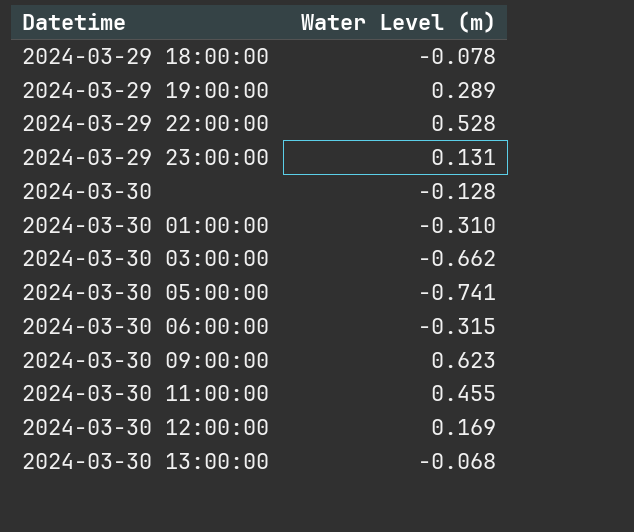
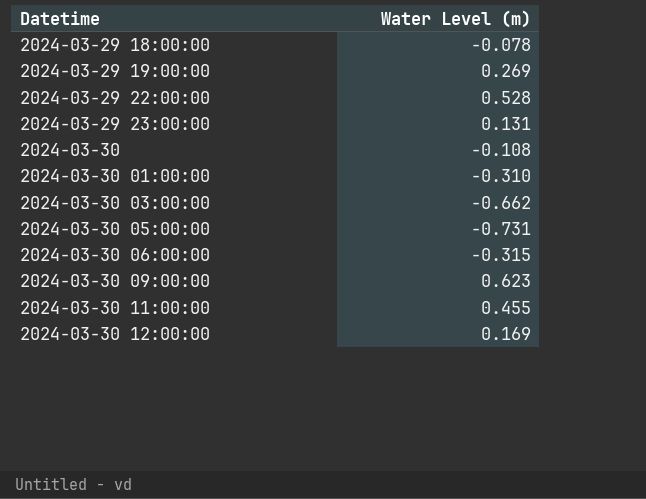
row 2024-03-30 13:00:00: -0.068 -> none
2024-03-29 19:00:00 | Water Level (m): 0.289 -> 0.269
2024-03-30 | Water Level (m): -0.128 -> -0.108
2024-03-30 05:00:00 | Water Level (m): -0.741 -> -0.731

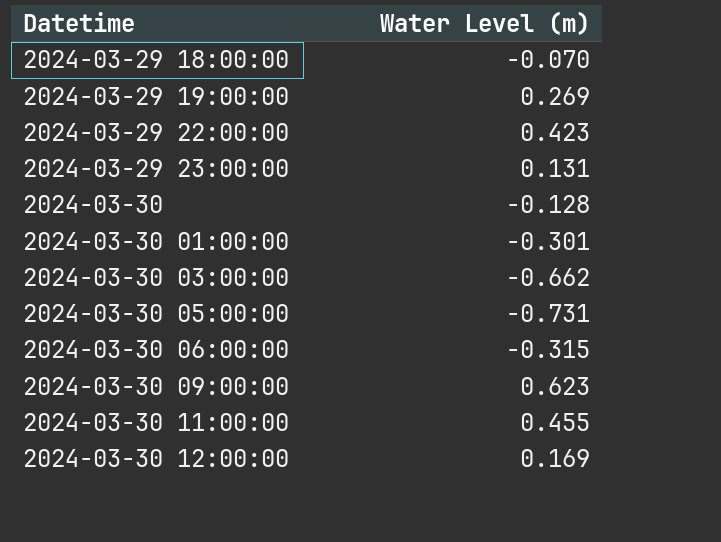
2024-03-29 18:00:00 | Water Level (m): -0.078 -> -0.070
2024-03-29 22:00:00 | Water Level (m): 0.528 -> 0.423
2024-03-30 | Water Level (m): -0.108 -> -0.128
2024-03-30 01:00:00 | Water Level (m): -0.310 -> -0.301

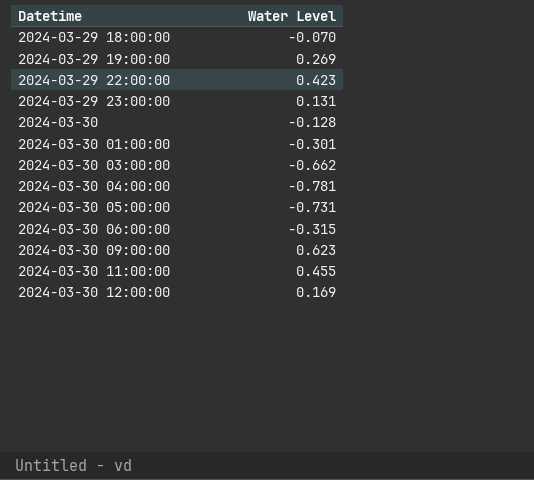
column name: Water Level (m) -> Water Level
row 2024-03-30 04:00:00: none -> -0.781

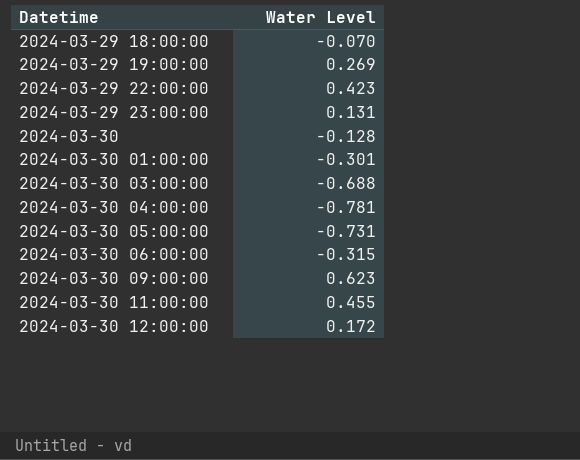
2024-03-30 03:00:00 | Water Level: -0.662 -> -0.688
2024-03-30 12:00:00 | Water Level: 0.169 -> 0.172

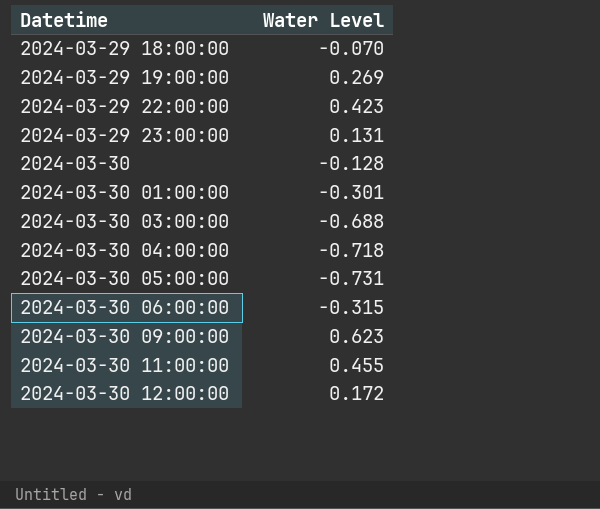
2024-03-30 04:00:00 | Water Level: -0.781 -> -0.718

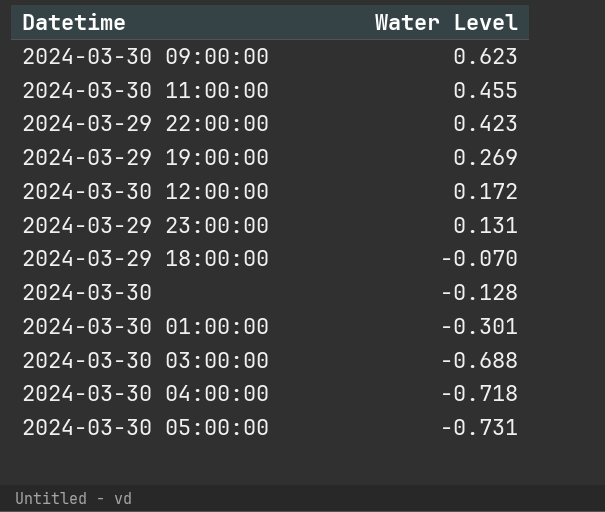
row order: Datetime ascending -> Water Level descending
row 2024-03-30 06:00:00: -0.315 -> none

